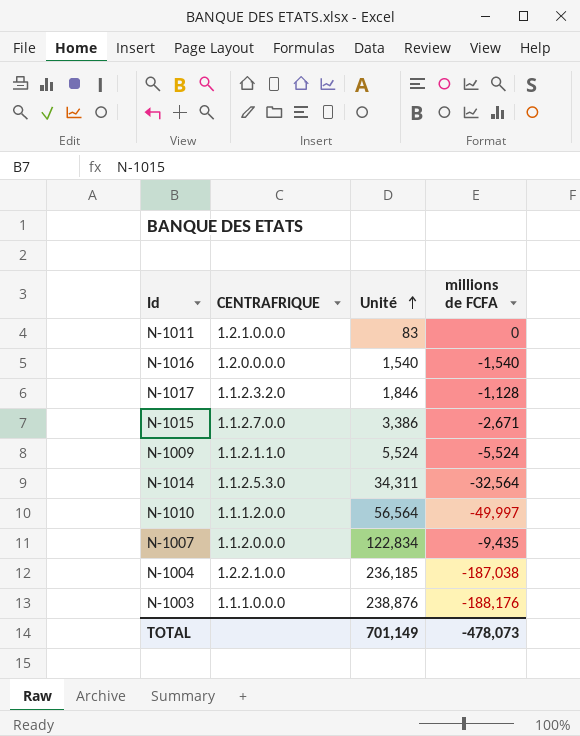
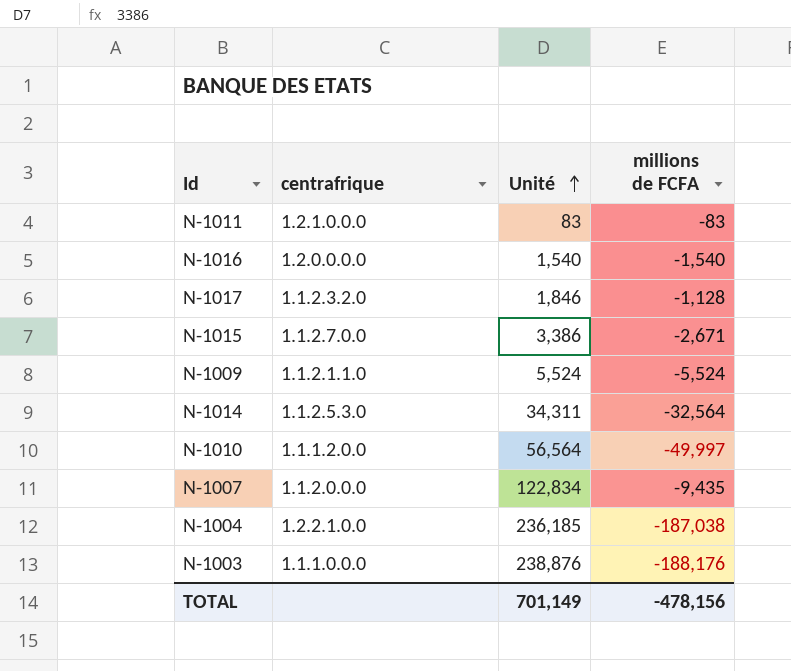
column name: CENTRAFRIQUE -> centrafrique
N-1011 | millions de FCFA: 0 -> -83
TOTAL | millions de FCFA: -478,073 -> -478,156

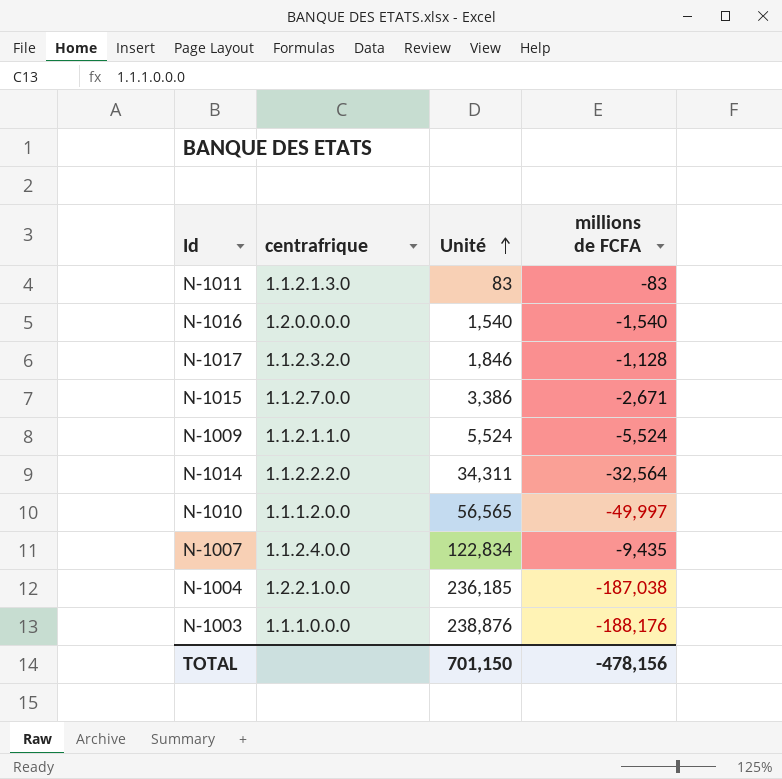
N-1011 | centrafrique: 1.2.1.0.0.0 -> 1.1.2.1.3.0
N-1014 | centrafrique: 1.1.2.5.3.0 -> 1.1.2.2.2.0
N-1010 | Unité: 56,564 -> 56,565
N-1007 | centrafrique: 1.1.2.0.0.0 -> 1.1.2.4.0.0
TOTAL | Unité: 701,149 -> 701,150

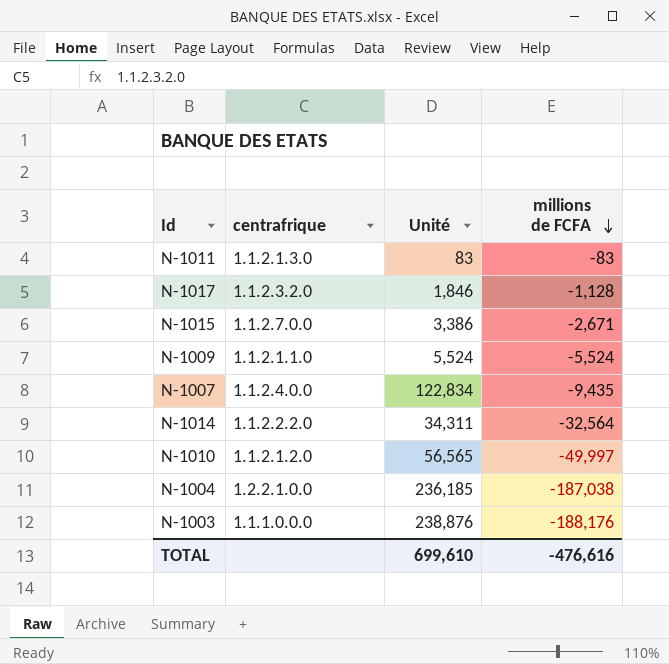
row order: Unité ascending -> millions de FCFA descending
row N-1016: 1.2.0.0.0.0 | 1,540 | -1,540 -> none
N-1010 | centrafrique: 1.1.1.2.0.0 -> 1.1.2.1.2.0
TOTAL | Unité: 701,150 -> 699,610
TOTAL | millions de FCFA: -478,156 -> -476,616

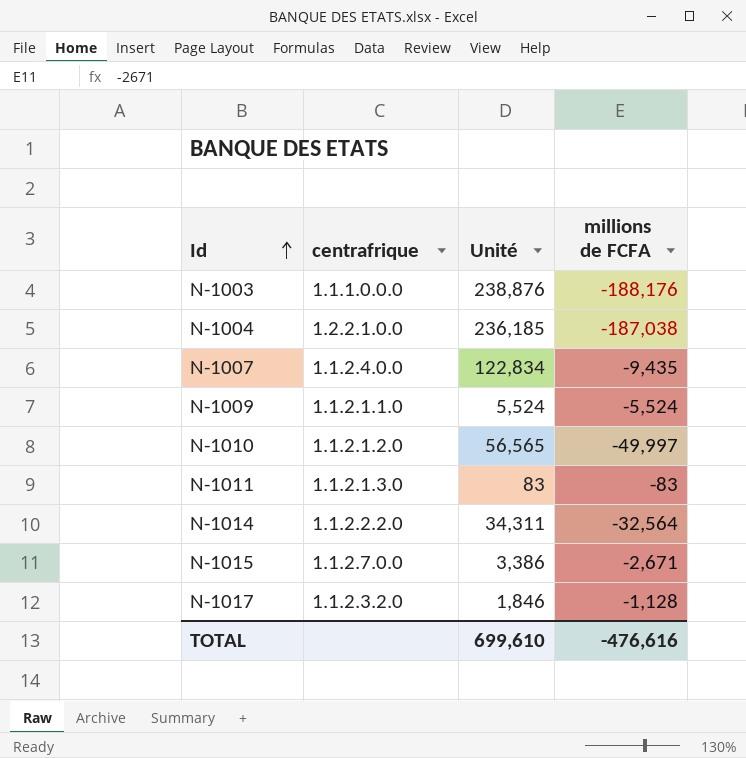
row order: millions de FCFA descending -> Id ascending

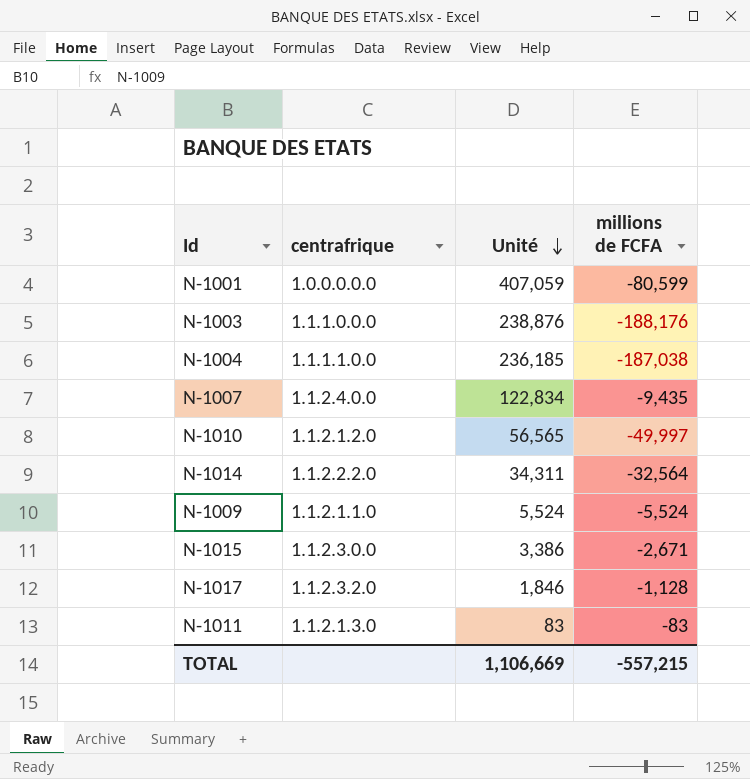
row order: Id ascending -> Unité descending
row N-1001: none -> 1.0.0.0.0.0 | 407,059 | -80,599
N-1004 | centrafrique: 1.2.2.1.0.0 -> 1.1.1.1.0.0
N-1015 | centrafrique: 1.1.2.7.0.0 -> 1.1.2.3.0.0
TOTAL | Unité: 699,610 -> 1,106,669
TOTAL | millions de FCFA: -476,616 -> -557,215

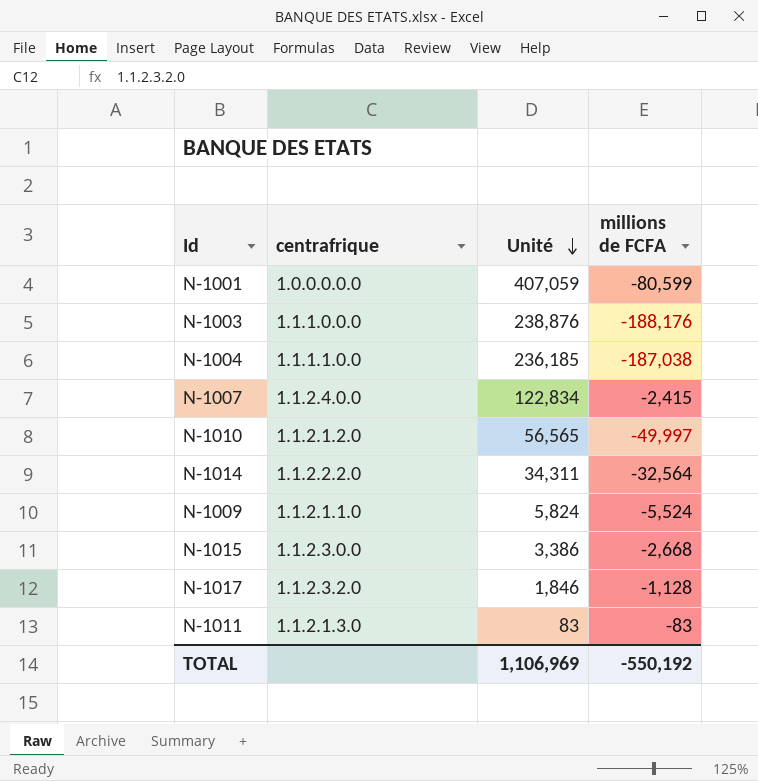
N-1007 | millions de FCFA: -9,435 -> -2,415
N-1009 | Unité: 5,524 -> 5,824
N-1015 | millions de FCFA: -2,671 -> -2,668
TOTAL | Unité: 1,106,669 -> 1,106,969
TOTAL | millions de FCFA: -557,215 -> -550,192

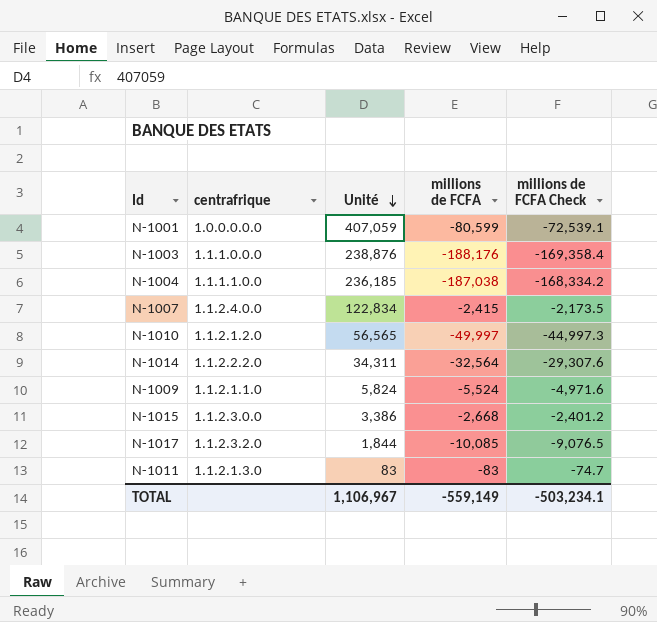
column millions de FCFA Check | formula: none -> [millions de FCFA] * 0.9
N-1017 | Unité: 1,846 -> 1,844
N-1017 | millions de FCFA: -1,128 -> -10,085
TOTAL | Unité: 1,106,969 -> 1,106,967
TOTAL | millions de FCFA: -550,192 -> -559,149

